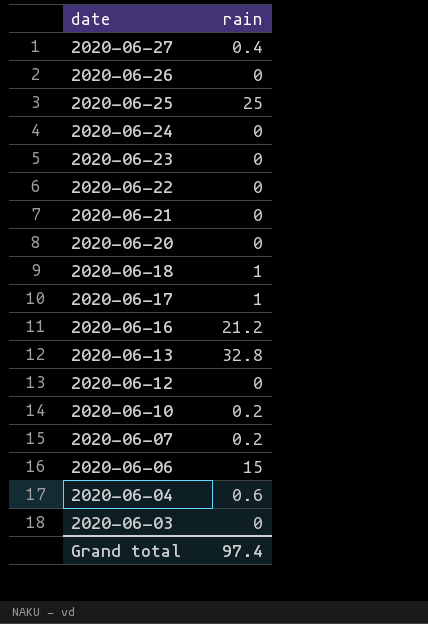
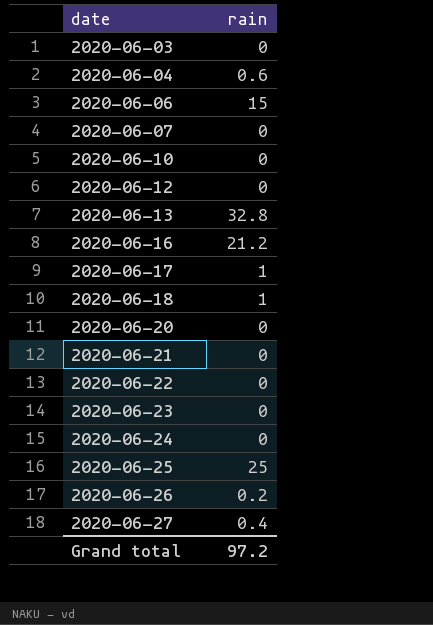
row order: date descending -> date ascending
2020-06-07 | rain: 0.2 -> 0
2020-06-10 | rain: 0.2 -> 0
2020-06-26 | rain: 0 -> 0.2
Grand total | rain: 97.4 -> 97.2

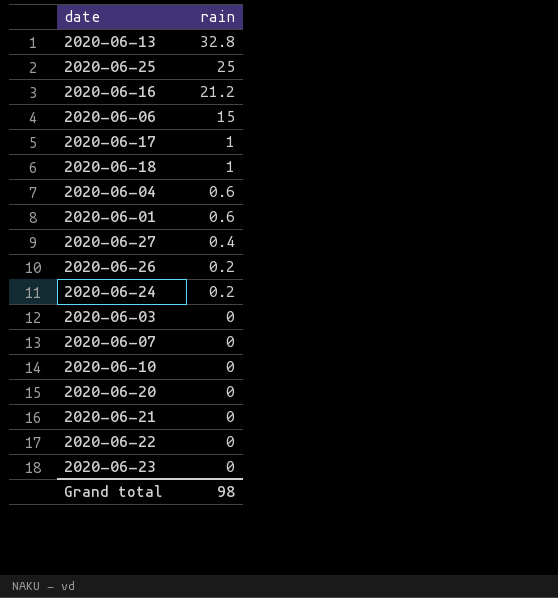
row order: date ascending -> rain descending
row 2020-06-12: 0 -> none
row 2020-06-01: none -> 0.6
2020-06-24 | rain: 0 -> 0.2
Grand total | rain: 97.2 -> 98

